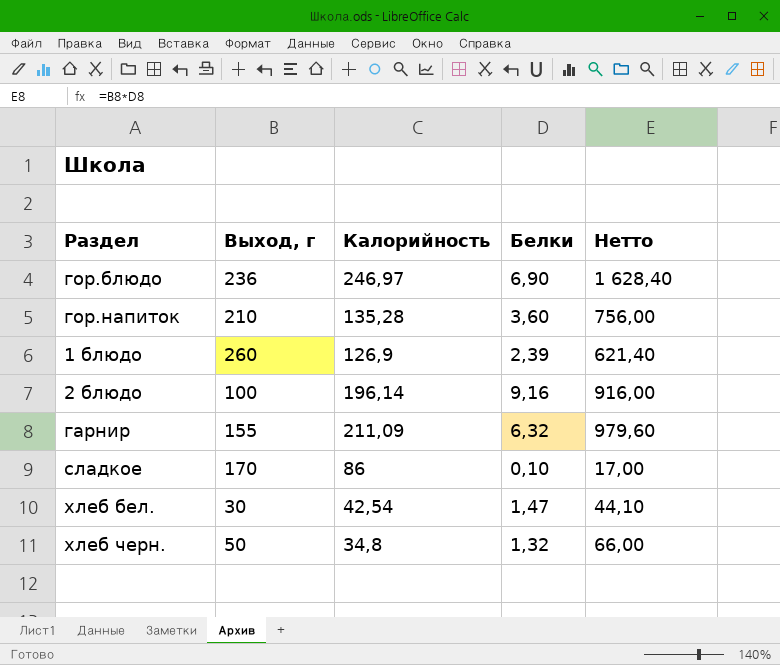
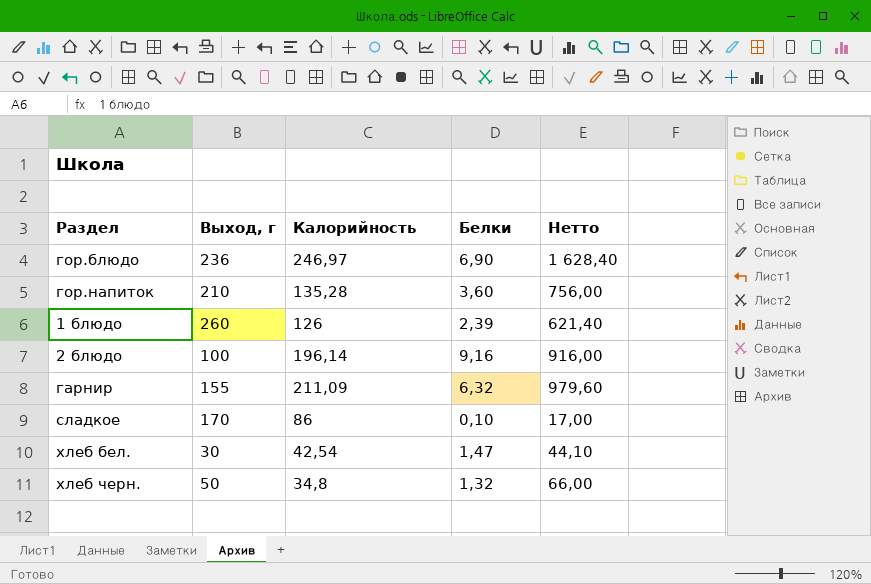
1 блюдо | Калорийность: 126,9 -> 126

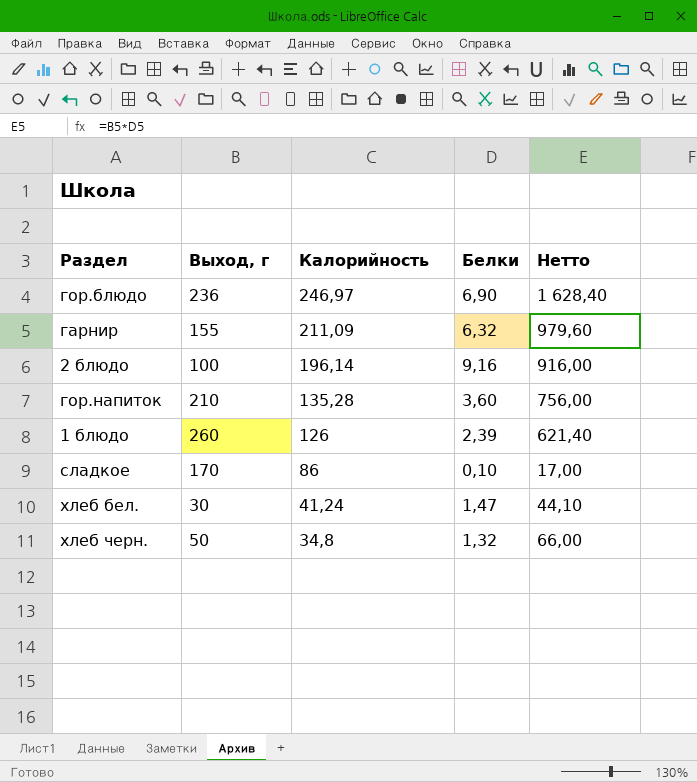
row order: none -> Калорийность descending
хлеб бел. | Калорийность: 42,54 -> 41,24

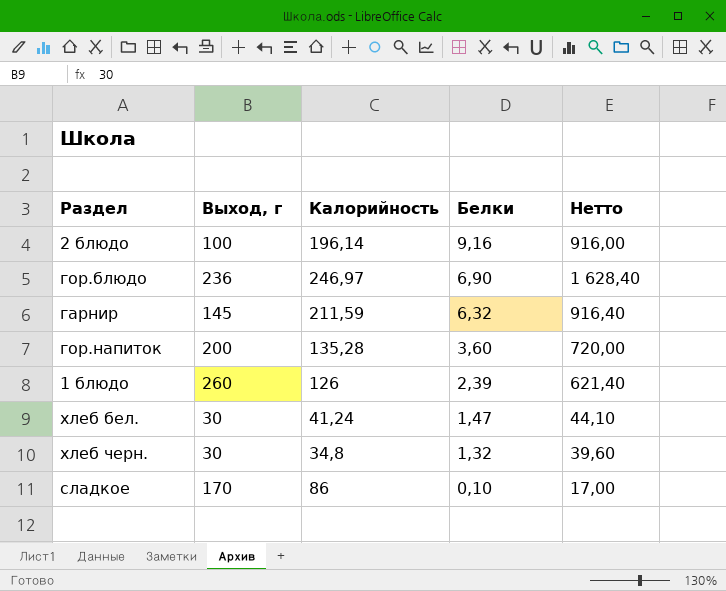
row order: Калорийность descending -> Белки descending
гарнир | Выход, г: 155 -> 145
гарнир | Калорийность: 211,09 -> 211,59
гарнир | Нетто: 979,60 -> 916,40
гор.напиток | Выход, г: 210 -> 200
гор.напиток | Нетто: 756,00 -> 720,00
хлеб черн. | Выход, г: 50 -> 30
хлеб черн. | Нетто: 66,00 -> 39,60

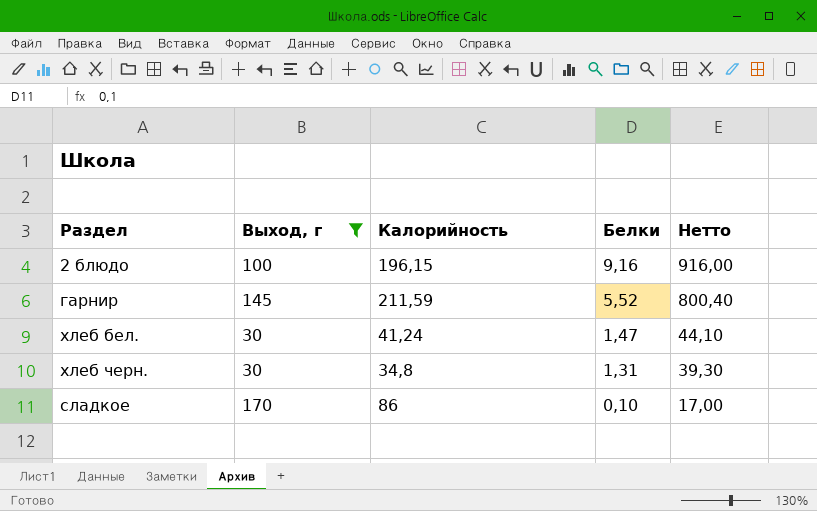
filter: none -> Выход, г <= 170
2 блюдо | Калорийность: 196,14 -> 196,15
гарнир | Белки: 6,32 -> 5,52
гарнир | Нетто: 916,40 -> 800,40
хлеб черн. | Белки: 1,32 -> 1,31
хлеб черн. | Нетто: 39,60 -> 39,30

